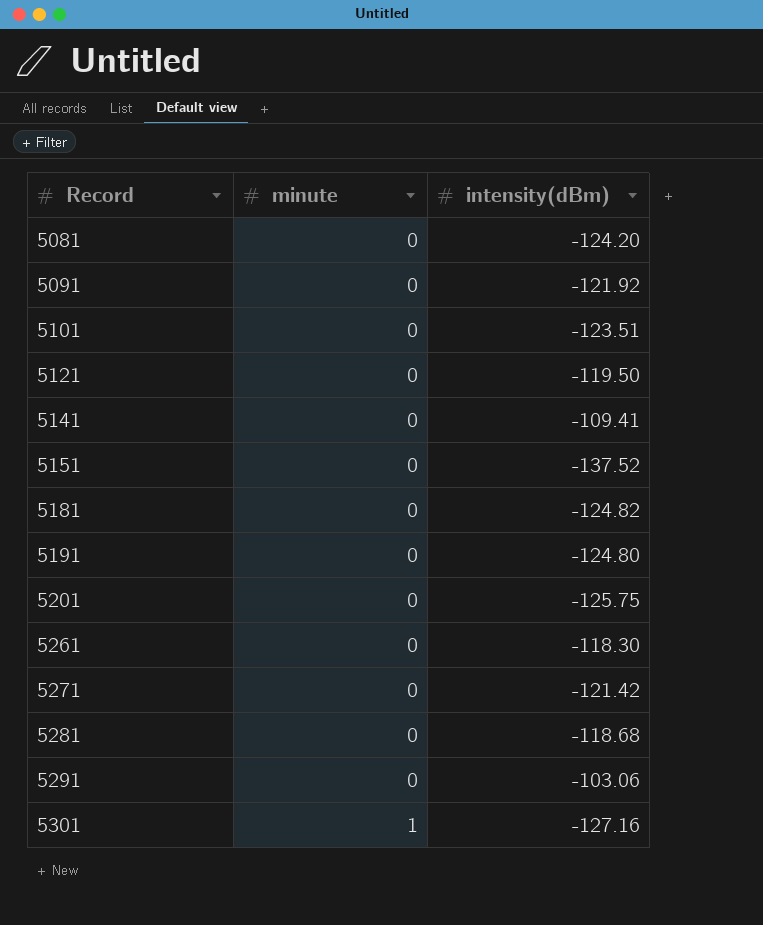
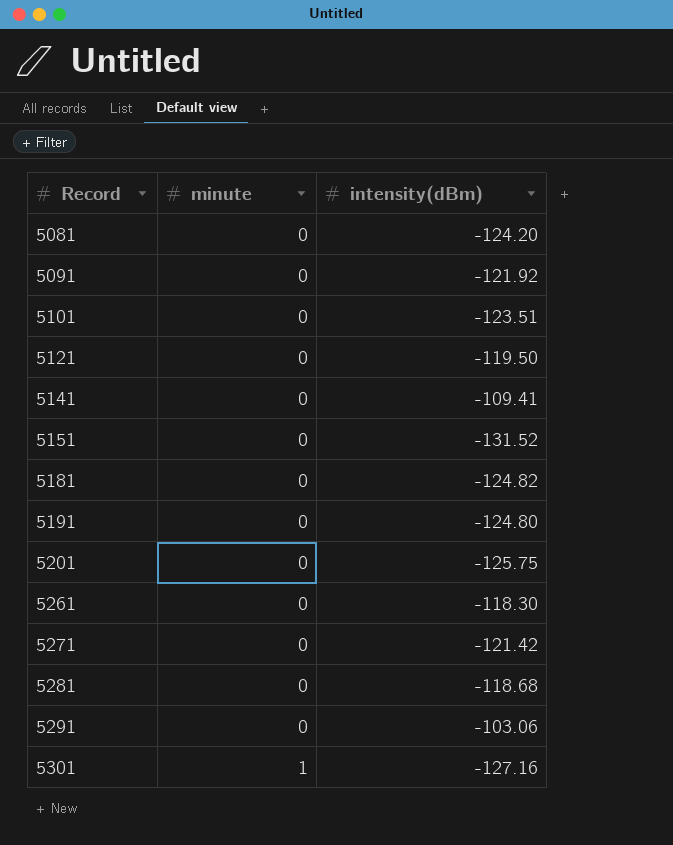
5151 | intensity(dBm): -137.52 -> -131.52

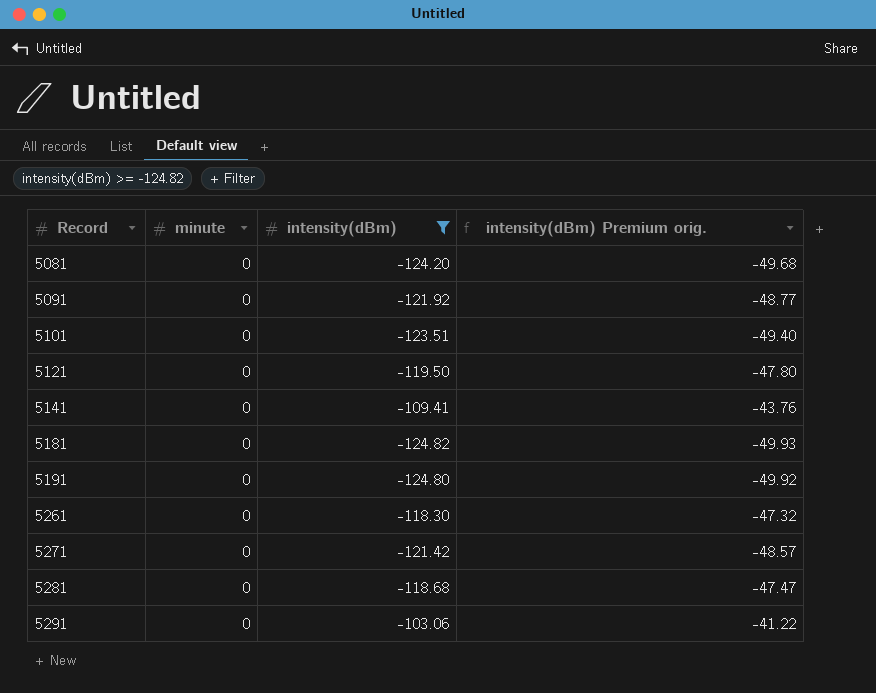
filter: none -> intensity(dBm) >= -124.82
column intensity(dBm) Premium orig. | formula: none -> [intensity(dBm)] * 0.4

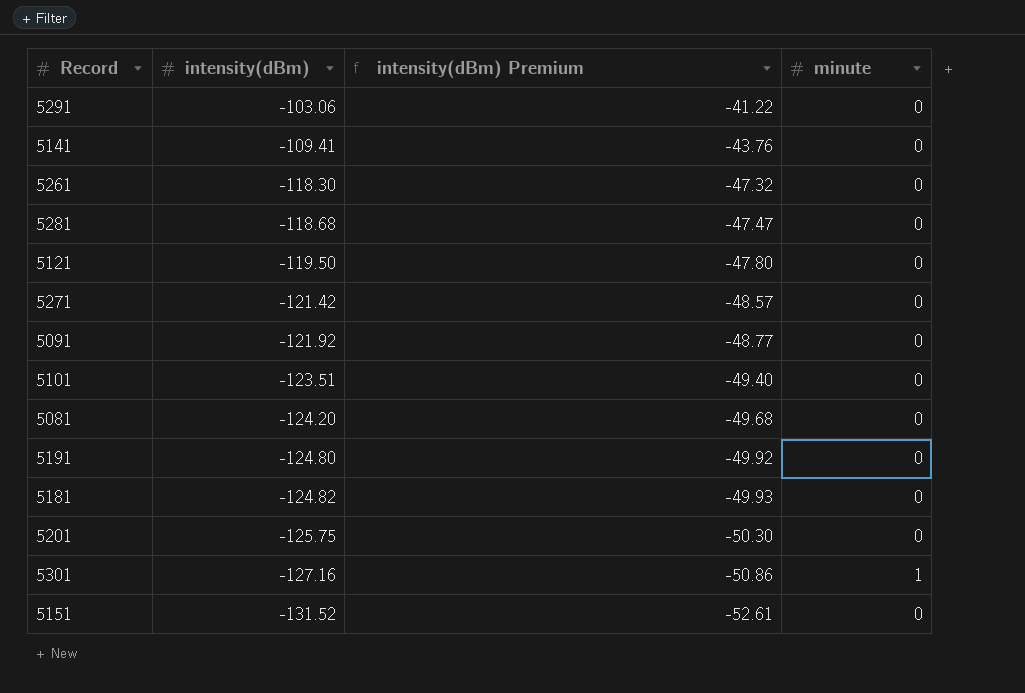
filter: intensity(dBm) >= -124.82 -> none
row order: Record ascending -> intensity(dBm) descending
column name: intensity(dBm) Premium orig. -> intensity(dBm) Premium
column minute | position: 2 -> 4

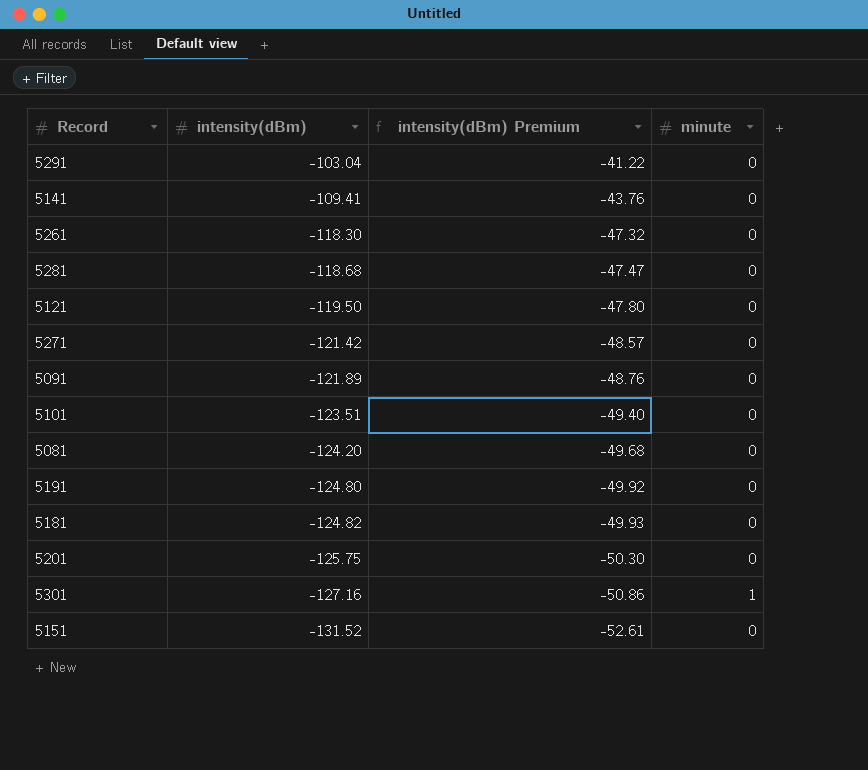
5291 | intensity(dBm): -103.06 -> -103.04
5091 | intensity(dBm): -121.92 -> -121.89
5091 | intensity(dBm) Premium: -48.77 -> -48.76

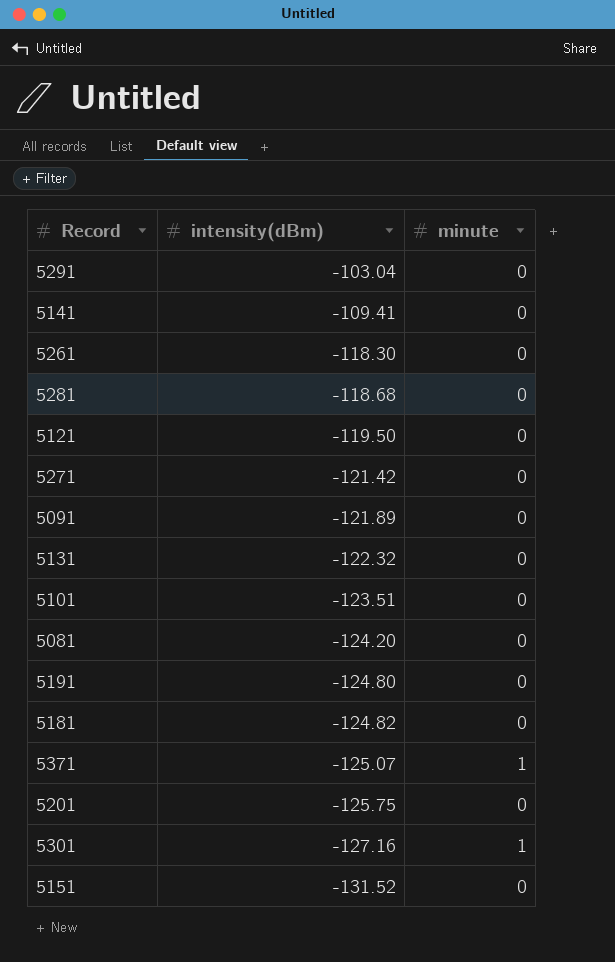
column intensity(dBm) Premium | formula: [intensity(dBm)] * 0.4 -> none
row 5131: none -> -122.32 | 0
row 5371: none -> -125.07 | 1

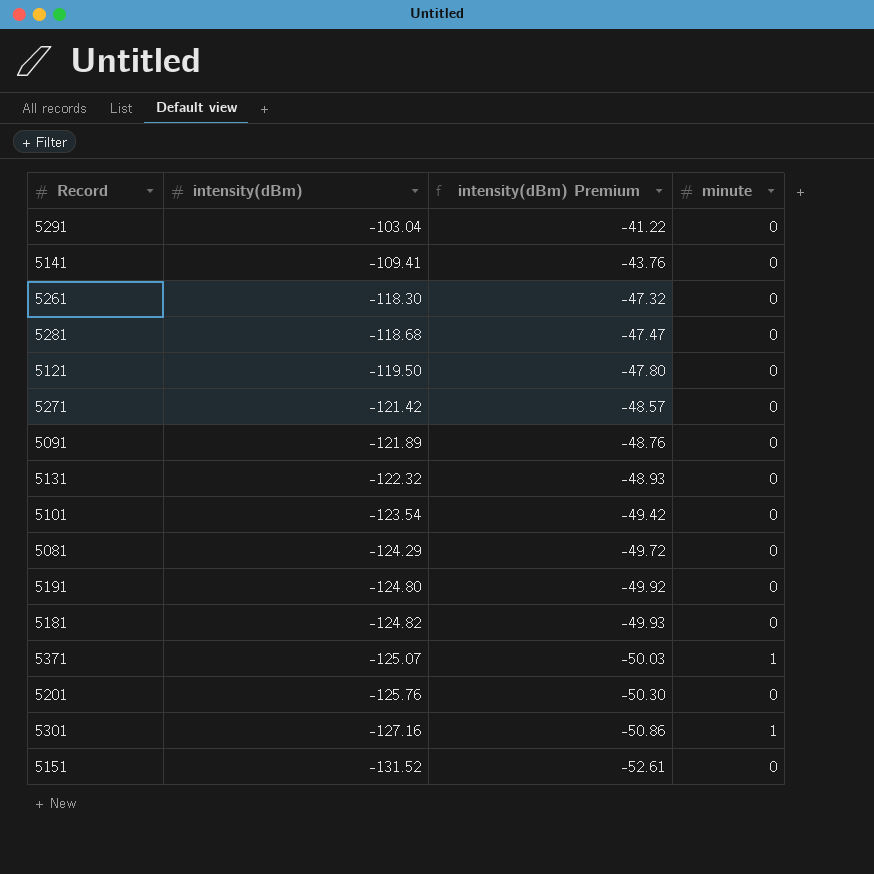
column intensity(dBm) Premium | formula: none -> [intensity(dBm)] * 0.4
5101 | intensity(dBm): -123.51 -> -123.54
5081 | intensity(dBm): -124.20 -> -124.29
5201 | intensity(dBm): -125.75 -> -125.76

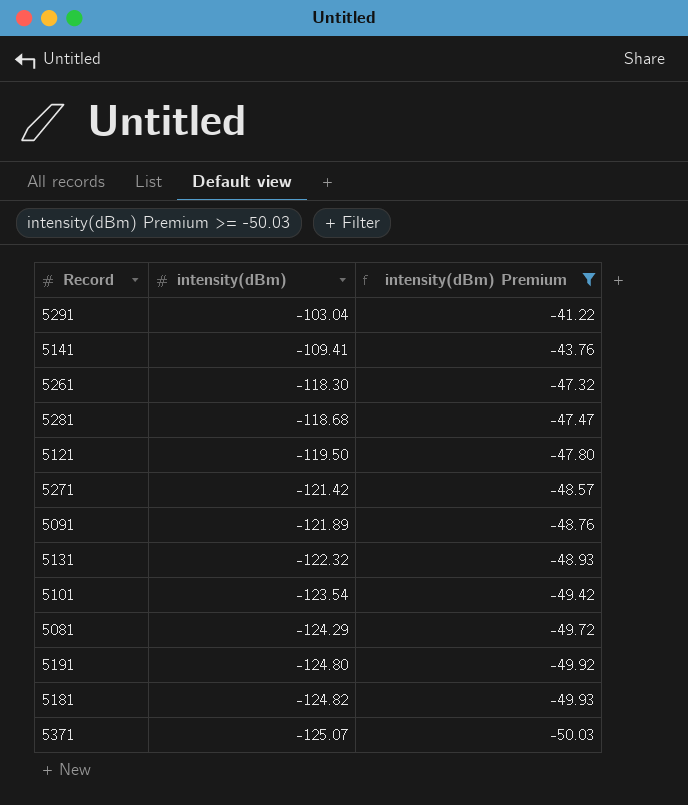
filter: none -> intensity(dBm) Premium >= -50.03
column minute | position: 4 -> none

